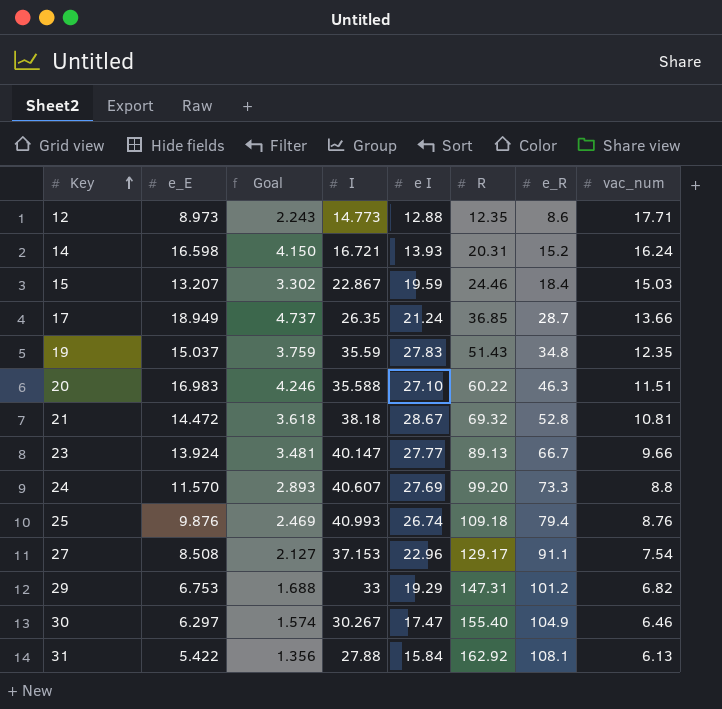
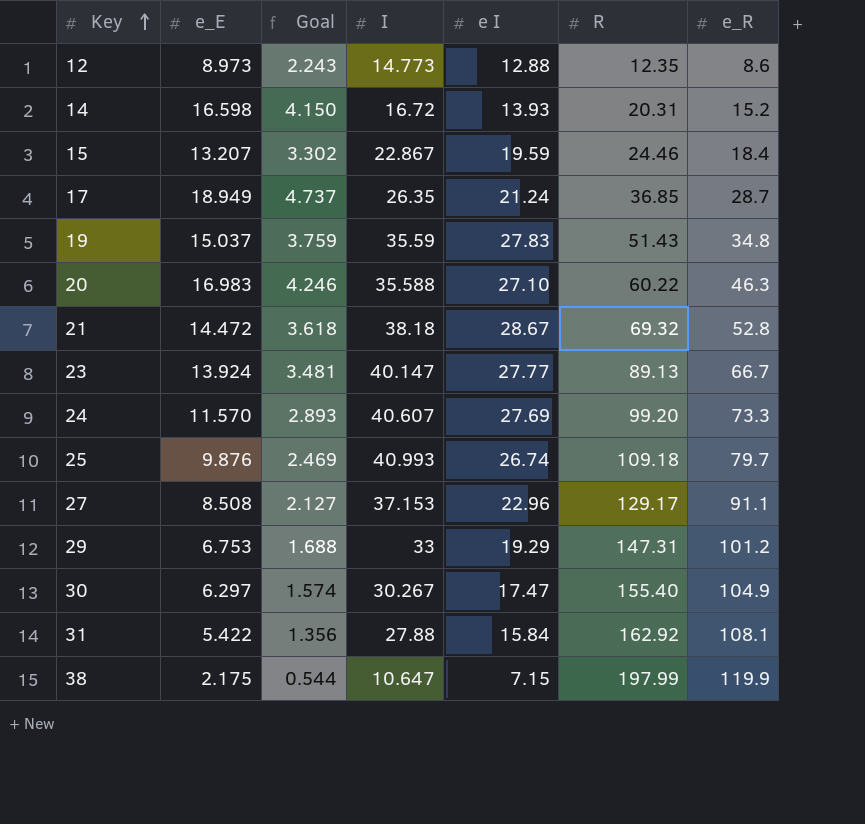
column vac_num | position: 8 -> none
14 | I: 16.721 -> 16.72
25 | e_R: 79.4 -> 79.7
row 38: none -> 2.175 | 0.544 | 10.647 | 7.15 | 197.99 | 119.9

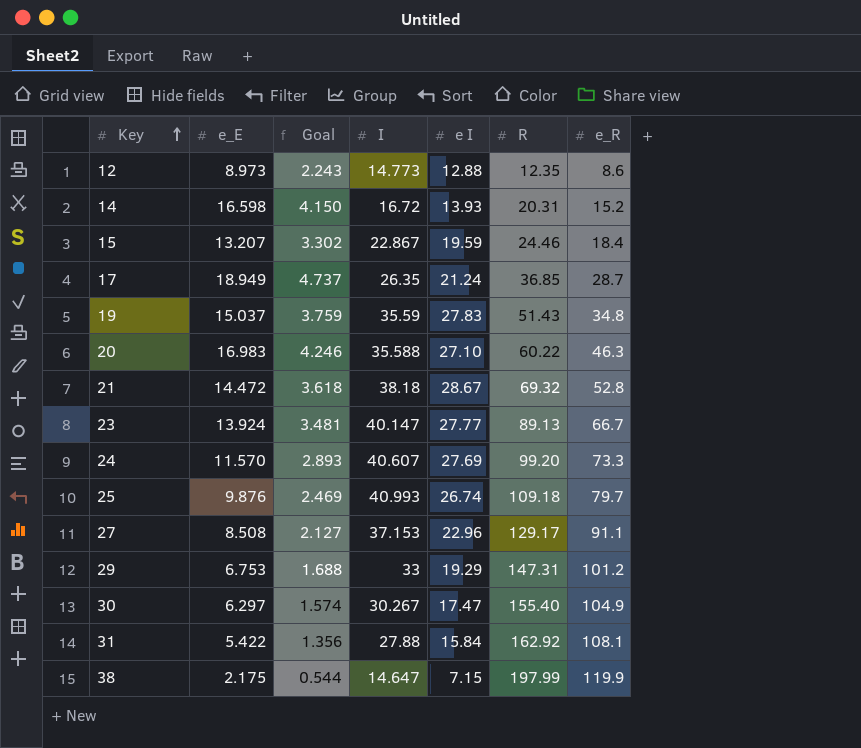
38 | I: 10.647 -> 14.647

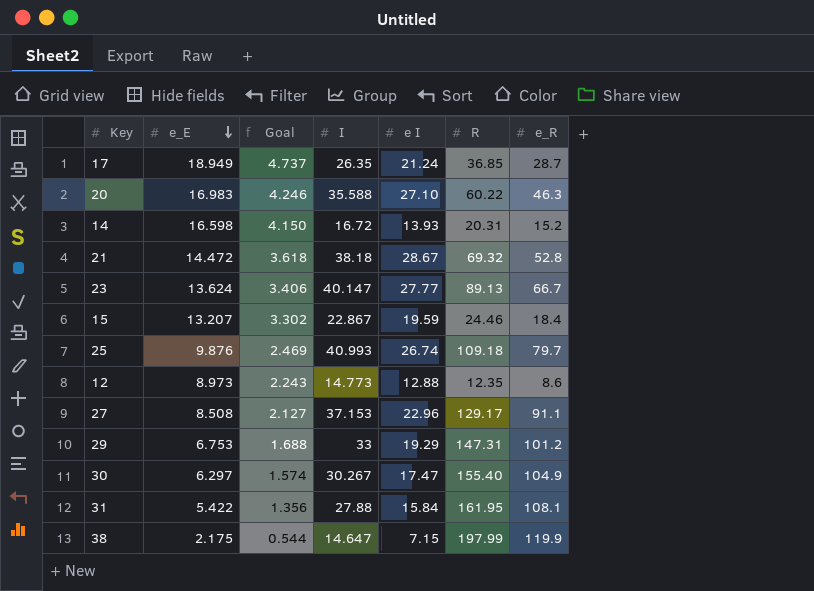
row order: Key ascending -> e_E descending
row 19: 15.037 | 3.759 | 35.59 | 27.83 | 51.43 | 34.8 -> none
row 24: 11.570 | 2.893 | 40.607 | 27.69 | 99.20 | 73.3 -> none
23 | e_E: 13.924 -> 13.624
23 | Goal: 3.481 -> 3.406
31 | R: 162.92 -> 161.95

